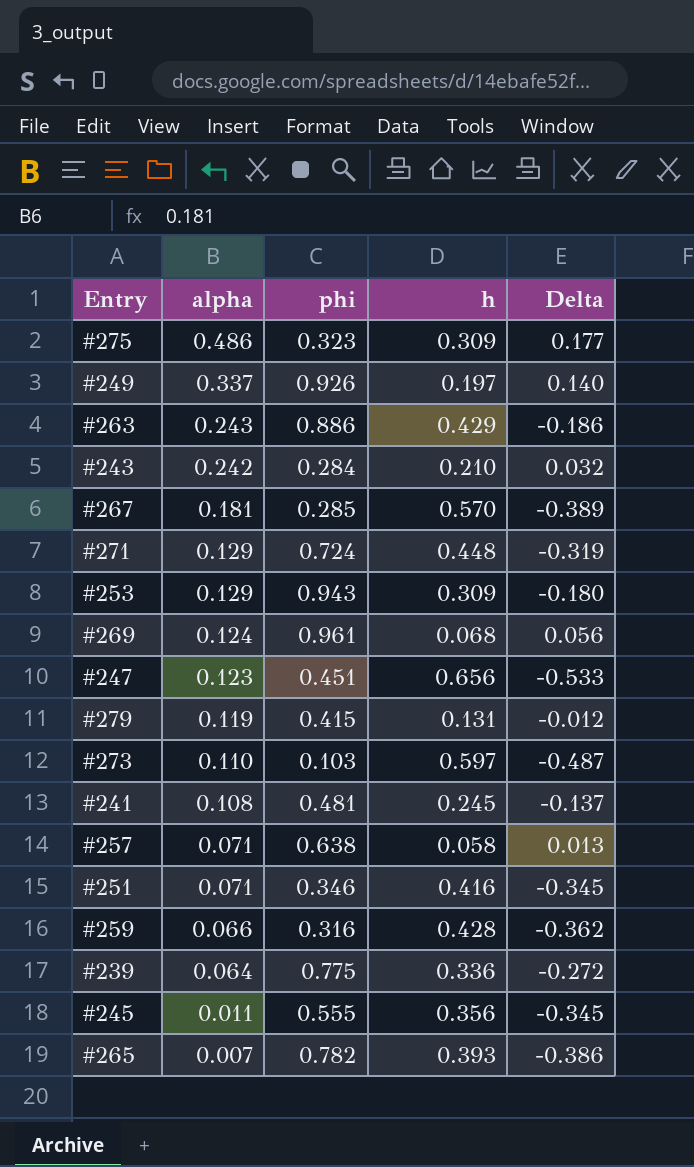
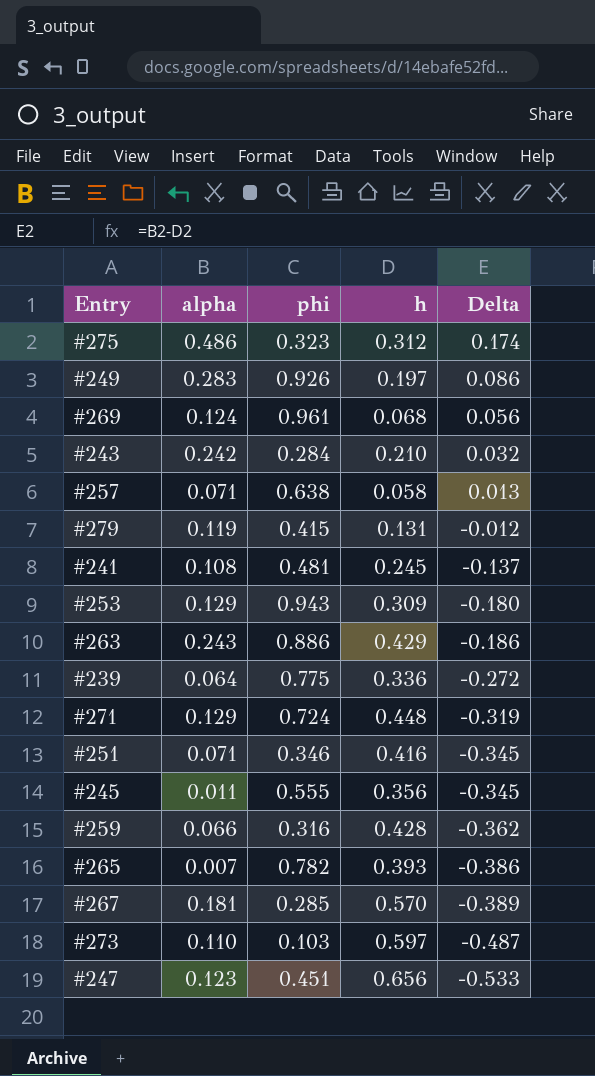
row order: alpha descending -> Delta descending
#275 | h: 0.309 -> 0.312
#275 | Delta: 0.177 -> 0.174
#249 | alpha: 0.337 -> 0.283
#249 | Delta: 0.140 -> 0.086

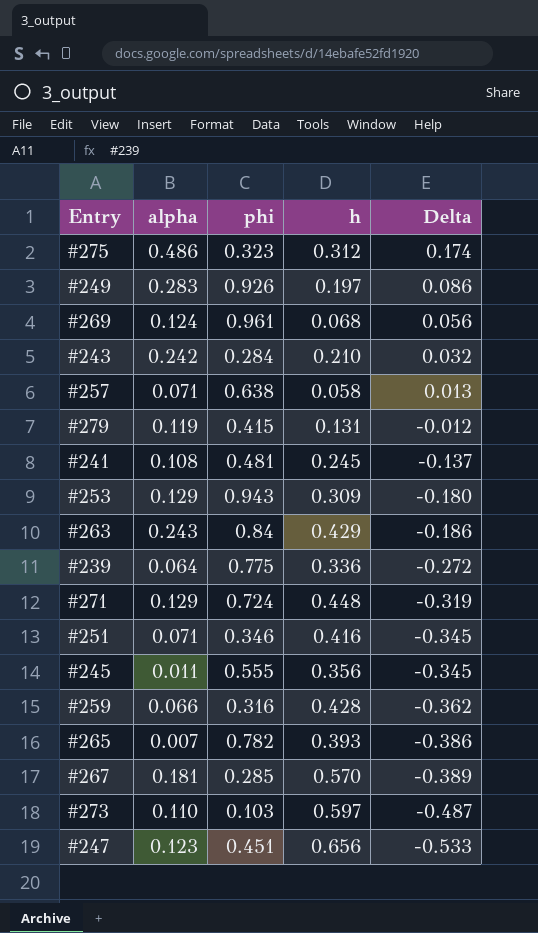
#263 | phi: 0.886 -> 0.84

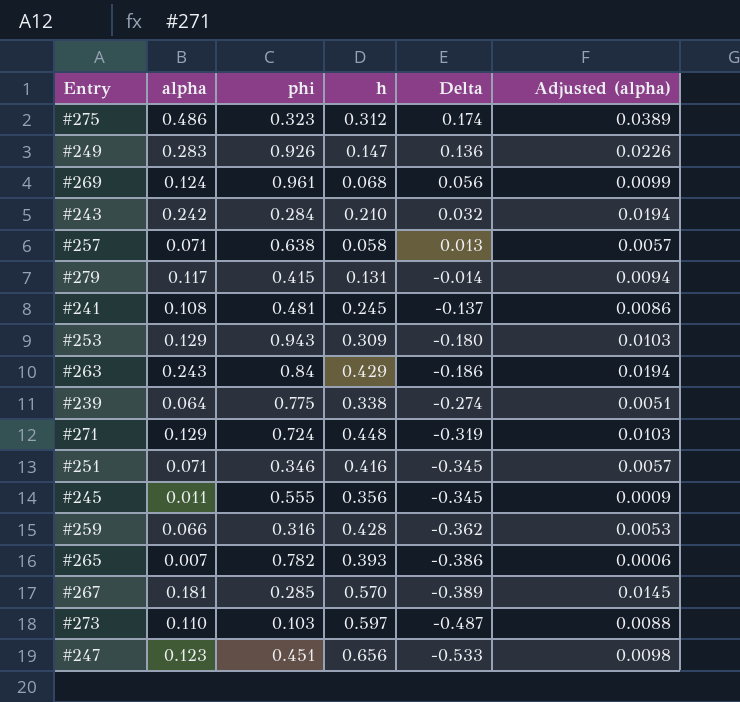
column Adjusted (alpha) | formula: none -> [alpha] * 0.08
#249 | h: 0.197 -> 0.147
#249 | Delta: 0.086 -> 0.136
#279 | alpha: 0.119 -> 0.117
#279 | Delta: -0.012 -> -0.014
#239 | h: 0.336 -> 0.338
#239 | Delta: -0.272 -> -0.274

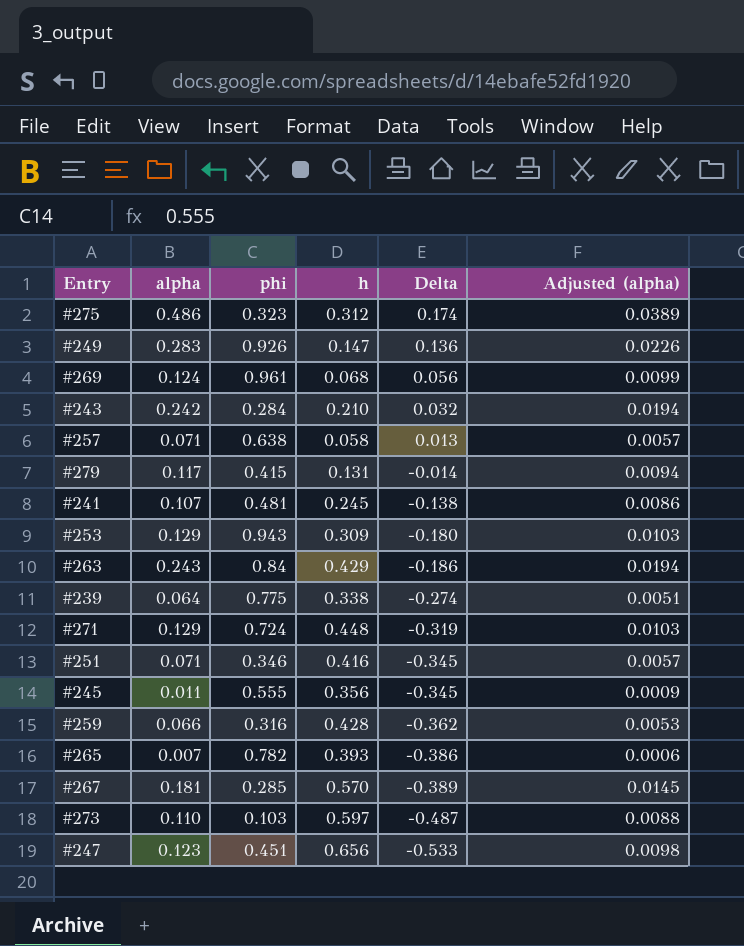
#241 | alpha: 0.108 -> 0.107
#241 | Delta: -0.137 -> -0.138

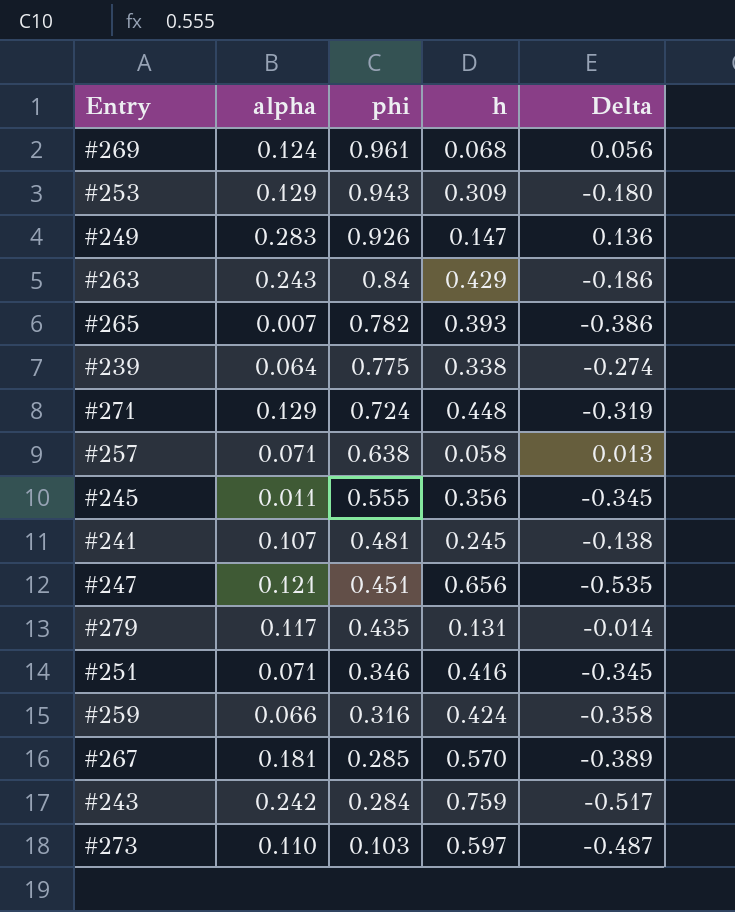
row order: Delta descending -> phi descending
column Adjusted (alpha) | formula: [alpha] * 0.08 -> none
row #275: 0.486 | 0.323 | 0.312 | 0.174 | 0.0389 -> none
#247 | alpha: 0.123 -> 0.121
#247 | Delta: -0.533 -> -0.535
#279 | phi: 0.415 -> 0.435
#259 | h: 0.428 -> 0.424
#259 | Delta: -0.362 -> -0.358
#243 | h: 0.210 -> 0.759
#243 | Delta: 0.032 -> -0.517

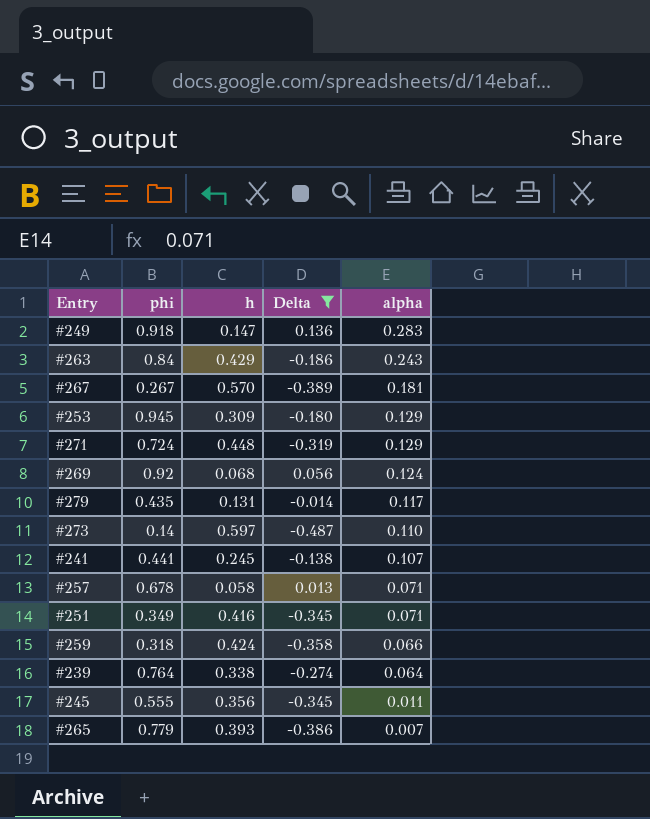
filter: none -> Delta >= -0.487
row order: phi descending -> alpha descending
column alpha | position: 2 -> 5
#249 | phi: 0.926 -> 0.918
#267 | phi: 0.285 -> 0.267
#253 | phi: 0.943 -> 0.945
#269 | phi: 0.961 -> 0.92
#273 | phi: 0.103 -> 0.14
#241 | phi: 0.481 -> 0.441
#257 | phi: 0.638 -> 0.678
#251 | phi: 0.346 -> 0.349
#259 | phi: 0.316 -> 0.318
#239 | phi: 0.775 -> 0.764
#265 | phi: 0.782 -> 0.779

